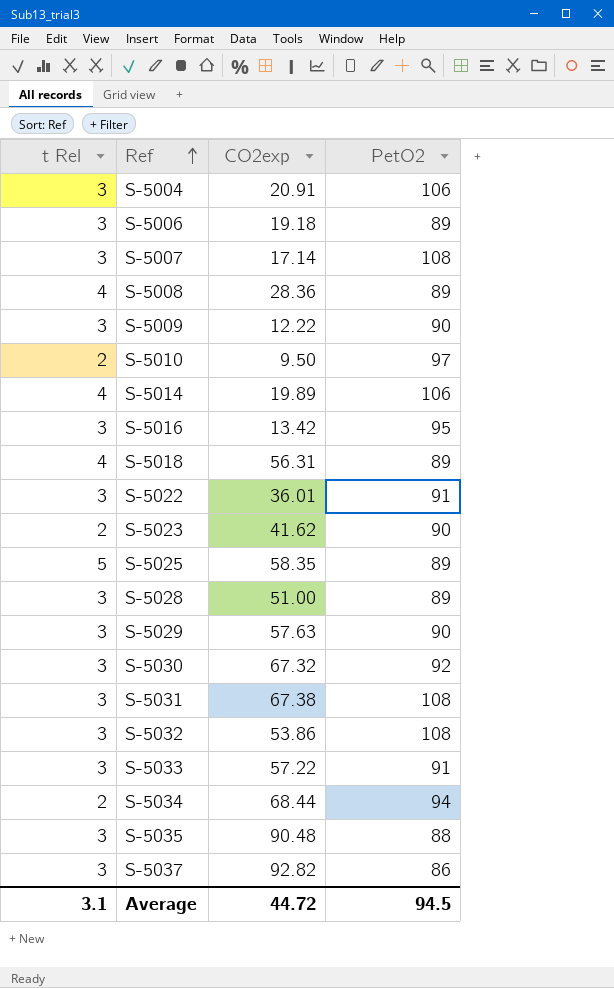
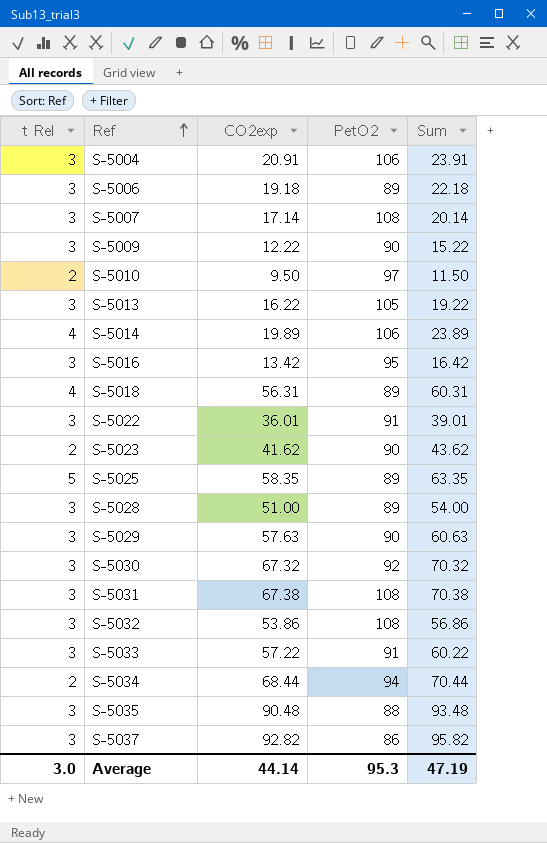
column Sum | formula: none -> [t Rel] + [CO2exp]
row S-5008: 4 | 28.36 | 89 -> none
row S-5013: none -> 3 | 16.22 | 105 | 19.22
Average | t Rel: 3.1 -> 3.0
Average | CO2exp: 44.72 -> 44.14
Average | PetO2: 94.5 -> 95.3

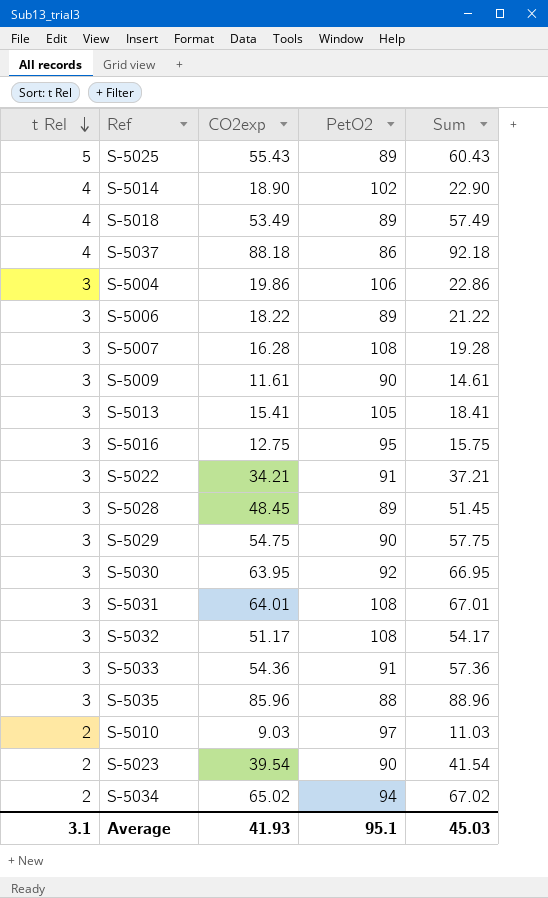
row order: Ref ascending -> t Rel descending
S-5025 | CO2exp: 58.35 -> 55.43
S-5025 | Sum: 63.35 -> 60.43
S-5014 | CO2exp: 19.89 -> 18.90
S-5014 | PetO2: 106 -> 102
S-5014 | Sum: 23.89 -> 22.90
S-5018 | CO2exp: 56.31 -> 53.49
S-5018 | Sum: 60.31 -> 57.49
S-5037 | t Rel: 3 -> 4
S-5037 | CO2exp: 92.82 -> 88.18
S-5037 | Sum: 95.82 -> 92.18
S-5004 | CO2exp: 20.91 -> 19.86
S-5004 | Sum: 23.91 -> 22.86
S-5006 | CO2exp: 19.18 -> 18.22
S-5006 | Sum: 22.18 -> 21.22
S-5007 | CO2exp: 17.14 -> 16.28
S-5007 | Sum: 20.14 -> 19.28
S-5009 | CO2exp: 12.22 -> 11.61
S-5009 | Sum: 15.22 -> 14.61
S-5013 | CO2exp: 16.22 -> 15.41
S-5013 | Sum: 19.22 -> 18.41
S-5016 | CO2exp: 13.42 -> 12.75
S-5016 | Sum: 16.42 -> 15.75
S-5022 | CO2exp: 36.01 -> 34.21
S-5022 | Sum: 39.01 -> 37.21
S-5028 | CO2exp: 51.00 -> 48.45
S-5028 | Sum: 54.00 -> 51.45
S-5029 | CO2exp: 57.63 -> 54.75
S-5029 | Sum: 60.63 -> 57.75
S-5030 | CO2exp: 67.32 -> 63.95
S-5030 | Sum: 70.32 -> 66.95
S-5031 | CO2exp: 67.38 -> 64.01
S-5031 | Sum: 70.38 -> 67.01
S-5032 | CO2exp: 53.86 -> 51.17
S-5032 | Sum: 56.86 -> 54.17
S-5033 | CO2exp: 57.22 -> 54.36
S-5033 | Sum: 60.22 -> 57.36
S-5035 | CO2exp: 90.48 -> 85.96
S-5035 | Sum: 93.48 -> 88.96
S-5010 | CO2exp: 9.50 -> 9.03
S-5010 | Sum: 11.50 -> 11.03
S-5023 | CO2exp: 41.62 -> 39.54
S-5023 | Sum: 43.62 -> 41.54
S-5034 | CO2exp: 68.44 -> 65.02
S-5034 | Sum: 70.44 -> 67.02
Average | t Rel: 3.0 -> 3.1
Average | CO2exp: 44.14 -> 41.93
Average | PetO2: 95.3 -> 95.1
Average | Sum: 47.19 -> 45.03

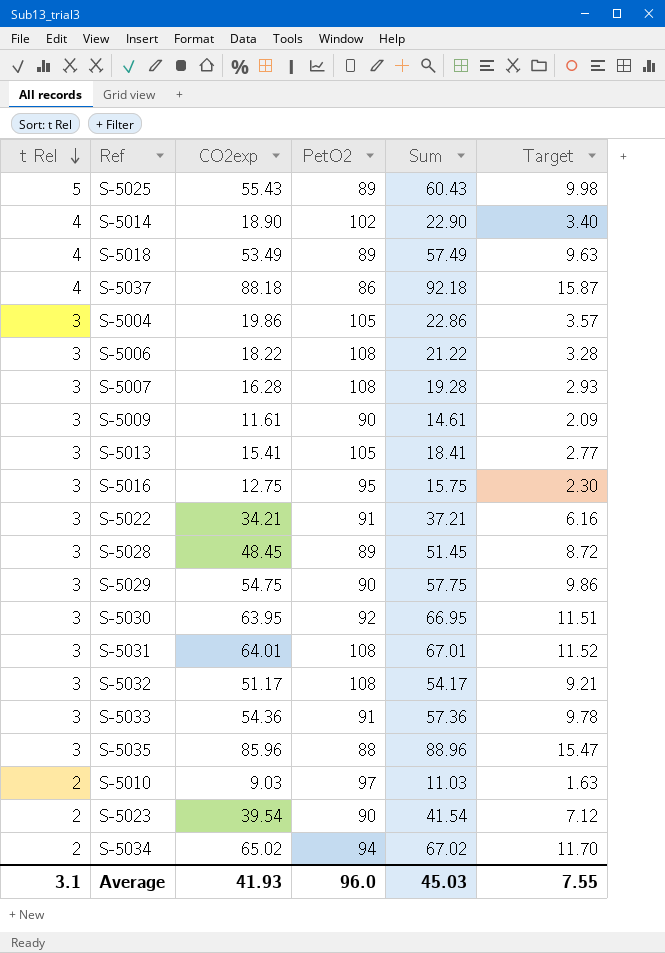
column Target | formula: none -> [CO2exp] * 0.18
S-5004 | PetO2: 106 -> 105
S-5006 | PetO2: 89 -> 108
Average | PetO2: 95.1 -> 96.0

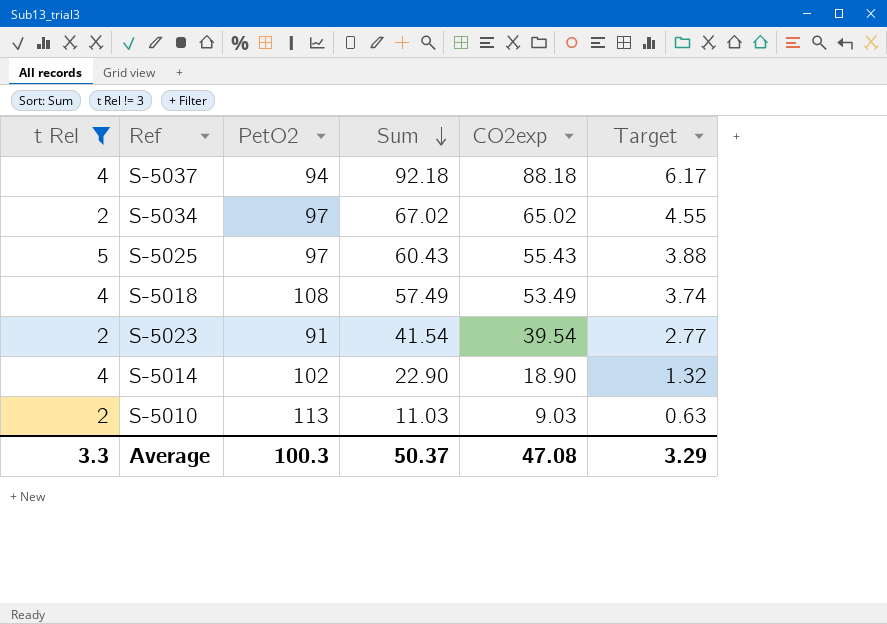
filter: none -> t Rel != 3
row order: t Rel descending -> Sum descending
column CO2exp | position: 3 -> 5
column Target | formula: [CO2exp] * 0.18 -> [CO2exp] * 0.07
S-5037 | PetO2: 86 -> 94
S-5034 | PetO2: 94 -> 97
S-5025 | PetO2: 89 -> 97
S-5018 | PetO2: 89 -> 108
S-5023 | PetO2: 90 -> 91
S-5010 | PetO2: 97 -> 113
Average | t Rel: 3.1 -> 3.3
Average | PetO2: 96.0 -> 100.3
Average | Sum: 45.03 -> 50.37
Average | CO2exp: 41.93 -> 47.08
Average | Target: 7.55 -> 3.29

